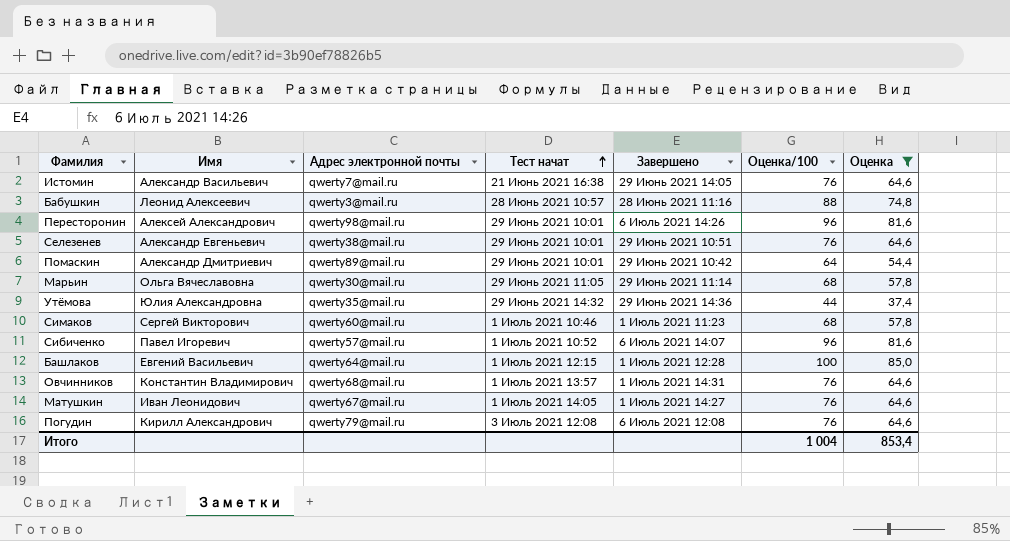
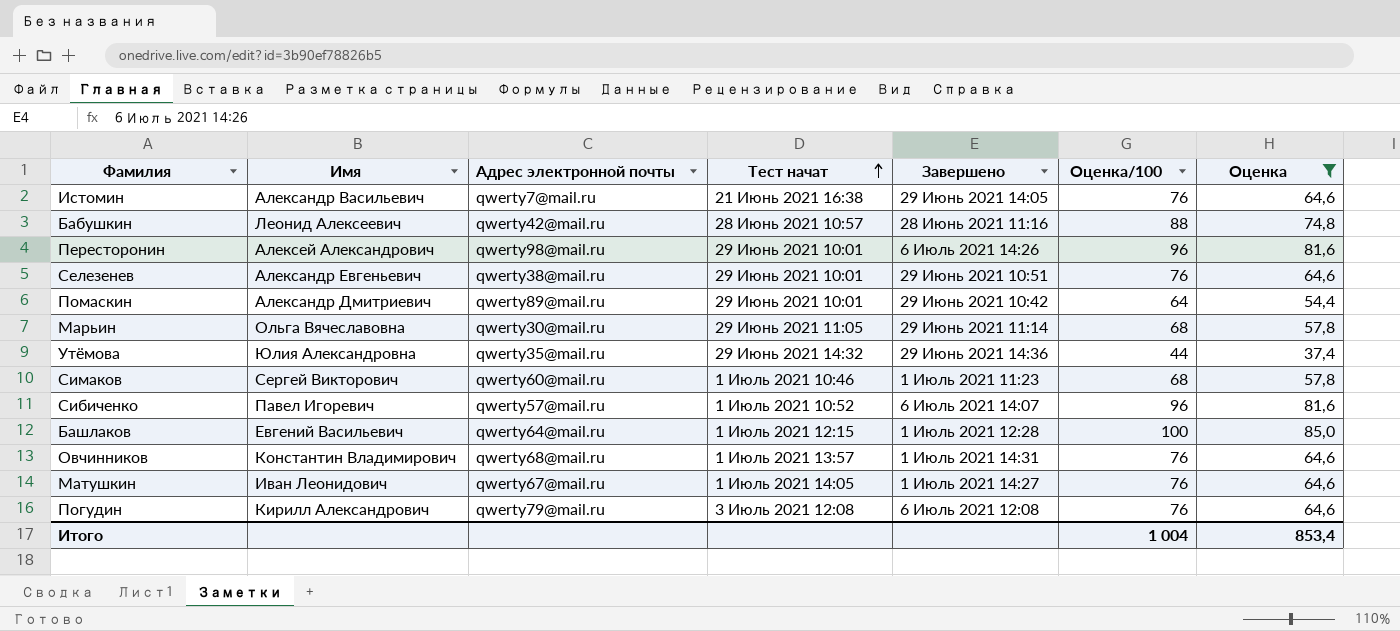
Бабушкин | Адрес электронной почты: qwerty3@mail.ru -> qwerty42@mail.ru

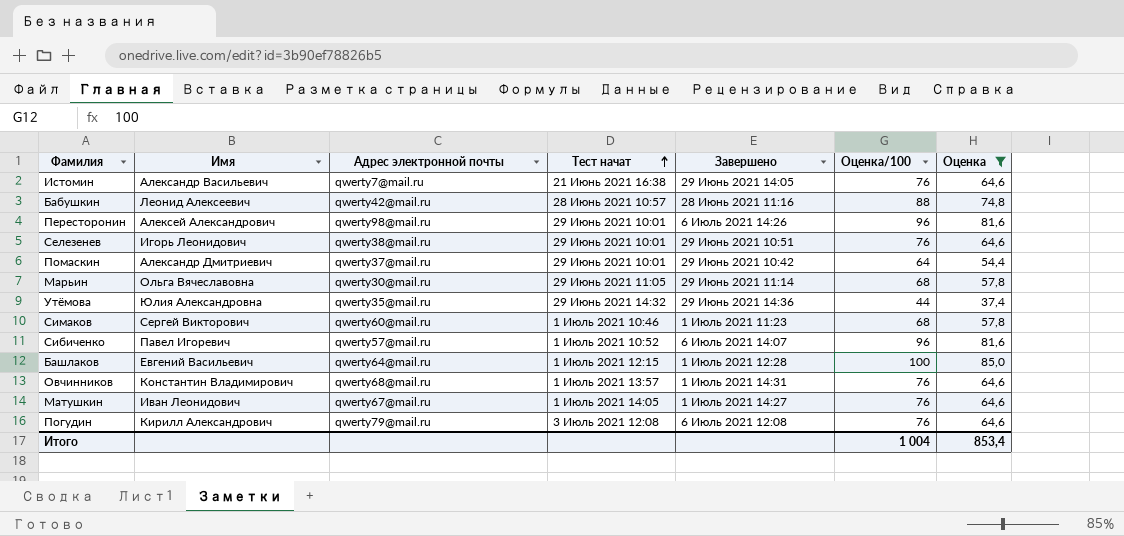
Селезенев | Имя: Александр Евгеньевич -> Игорь Леонидович
Помаскин | Адрес электронной почты: qwerty89@mail.ru -> qwerty37@mail.ru

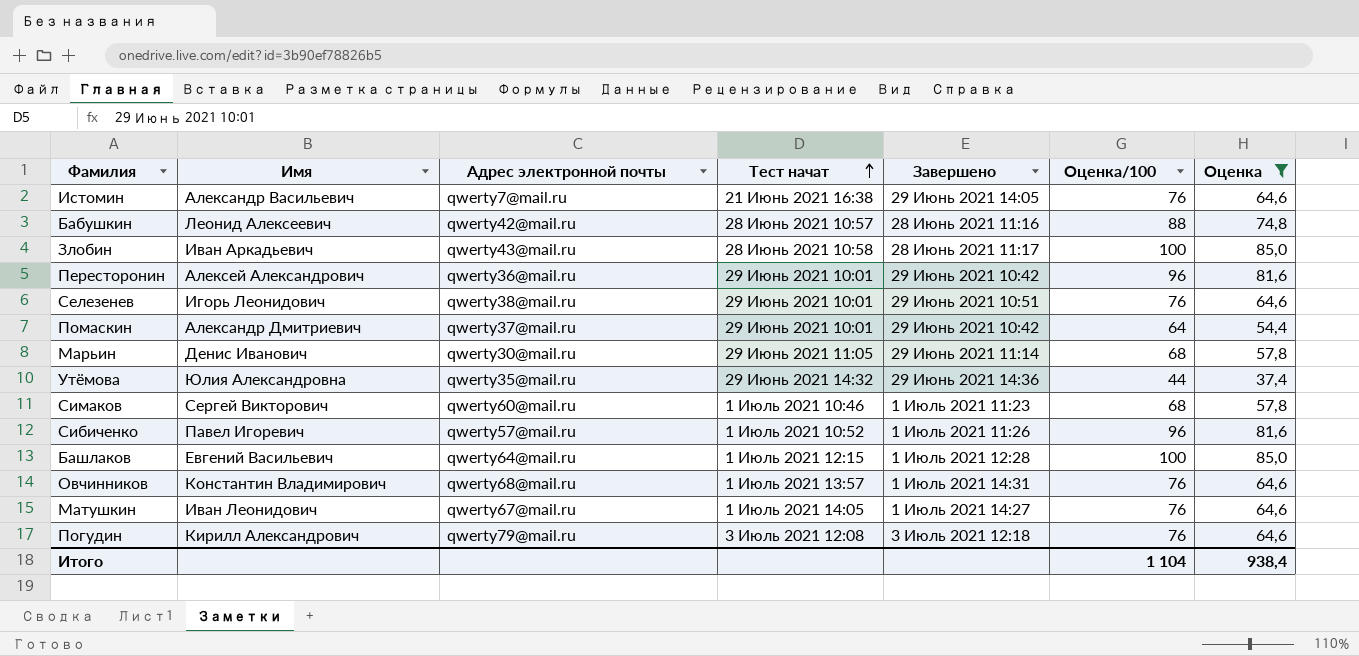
row Злобин: none -> Иван Аркадьевич | qwerty43@mail.ru | 28 Июнь 2021 10:58 | 28 Июнь 2021 11:17 | 100 | 85,0
Пересторонин | Адрес электронной почты: qwerty98@mail.ru -> qwerty36@mail.ru
Пересторонин | Завершено: 6 Июль 2021 14:26 -> 29 Июнь 2021 10:42
Марьин | Имя: Ольга Вячеславовна -> Денис Иванович
Сибиченко | Завершено: 6 Июль 2021 14:07 -> 1 Июль 2021 11:26
Погудин | Завершено: 6 Июль 2021 12:08 -> 3 Июль 2021 12:18
Итого | Оценка/100: 1 004 -> 1 104
Итого | Оценка: 853,4 -> 938,4

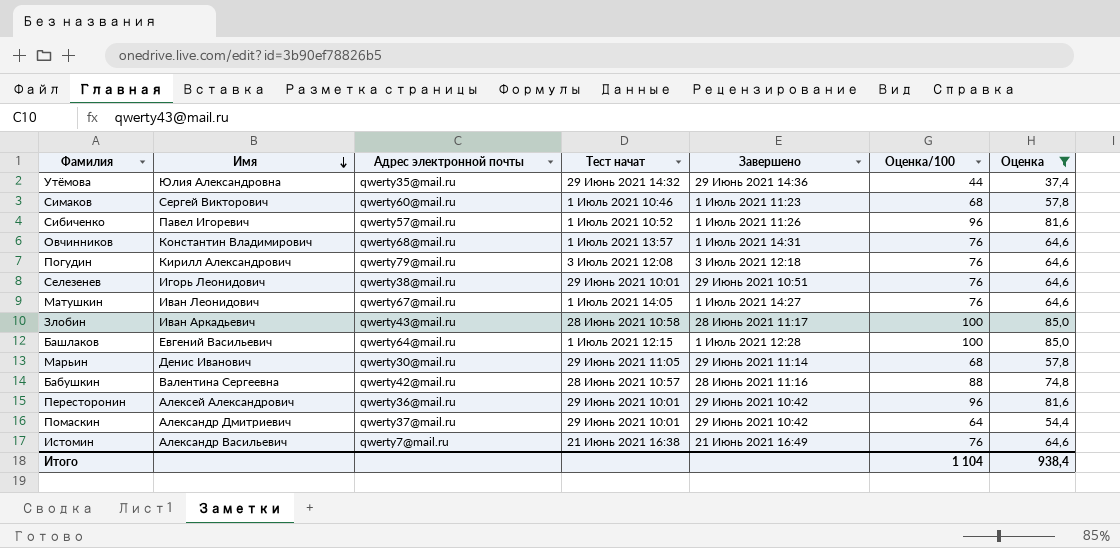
row order: Тест начат ascending -> Имя descending
Бабушкин | Имя: Леонид Алексеевич -> Валентина Сергеевна
Истомин | Завершено: 29 Июнь 2021 14:05 -> 21 Июнь 2021 16:49

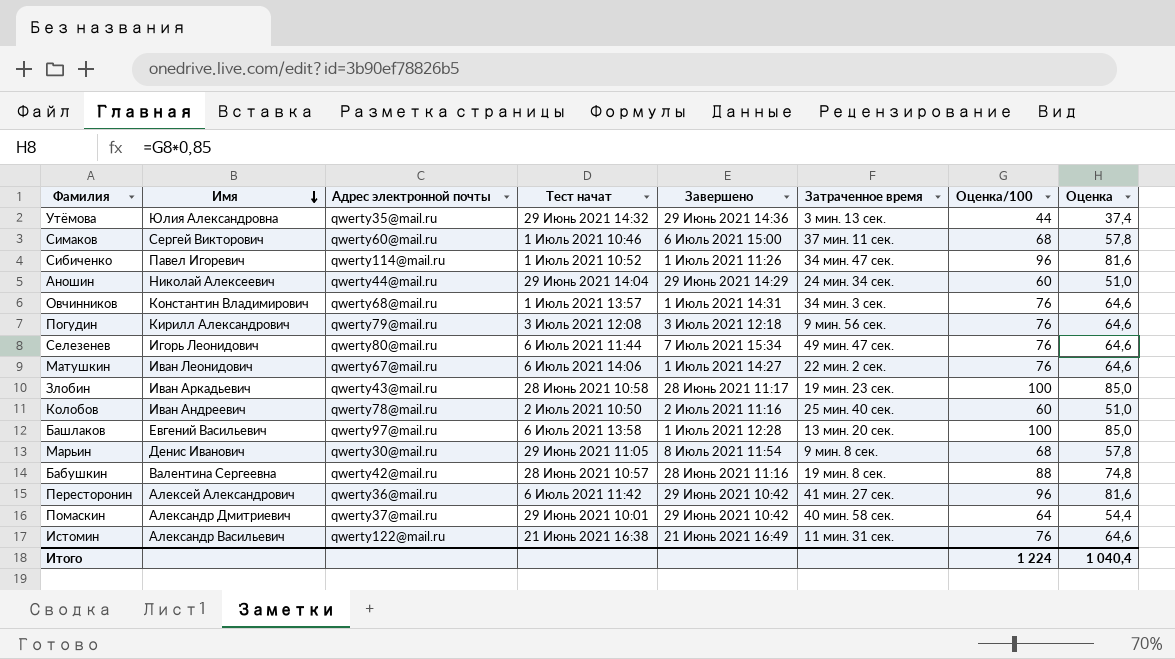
filter: Оценка != 51,0 -> none
column Затраченное время | position: none -> 6
Симаков | Завершено: 1 Июль 2021 11:23 -> 6 Июль 2021 15:00
Сибиченко | Адрес электронной почты: qwerty57@mail.ru -> qwerty114@mail.ru
Селезенев | Адрес электронной почты: qwerty38@mail.ru -> qwerty80@mail.ru
Селезенев | Тест начат: 29 Июнь 2021 10:01 -> 6 Июль 2021 11:44
Селезенев | Завершено: 29 Июнь 2021 10:51 -> 7 Июль 2021 15:34
Матушкин | Тест начат: 1 Июль 2021 14:05 -> 6 Июль 2021 14:06
Башлаков | Адрес электронной почты: qwerty64@mail.ru -> qwerty97@mail.ru
Башлаков | Тест начат: 1 Июль 2021 12:15 -> 6 Июль 2021 13:58
Марьин | Завершено: 29 Июнь 2021 11:14 -> 8 Июль 2021 11:54
Пересторонин | Тест начат: 29 Июнь 2021 10:01 -> 6 Июль 2021 11:42
Истомин | Адрес электронной почты: qwerty7@mail.ru -> qwerty122@mail.ru
Итого | Оценка/100: 1 104 -> 1 224
Итого | Оценка: 938,4 -> 1 040,4

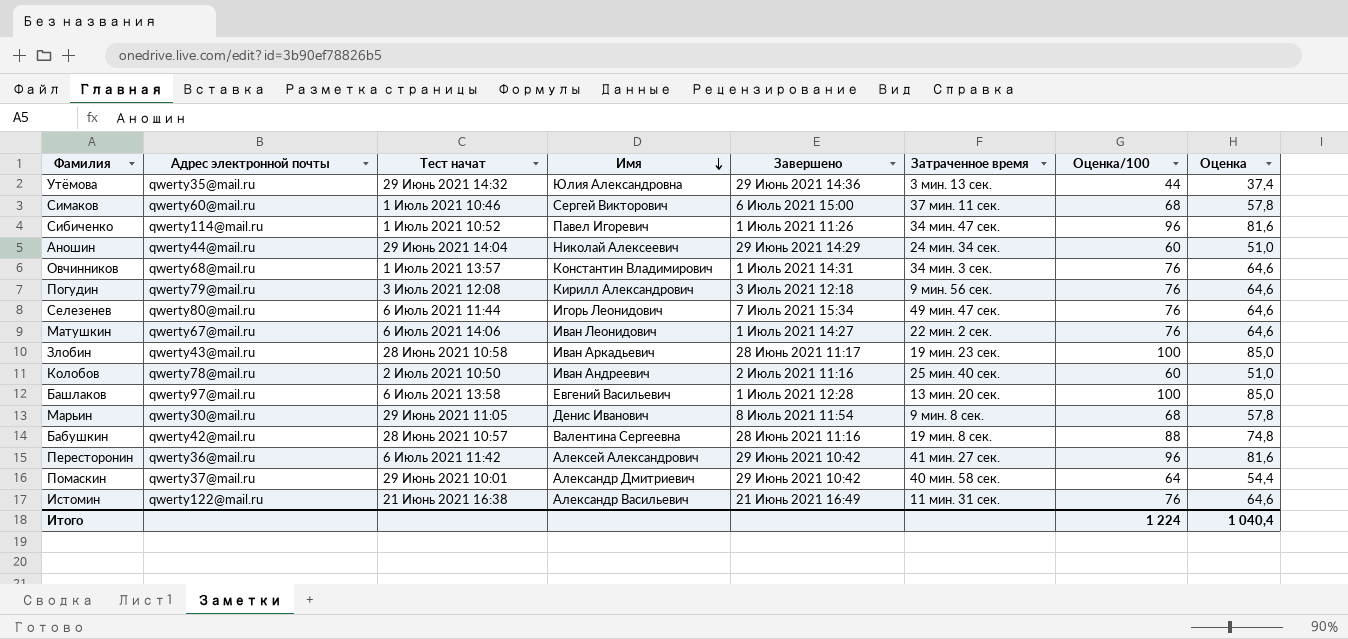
column Имя | position: 2 -> 4

